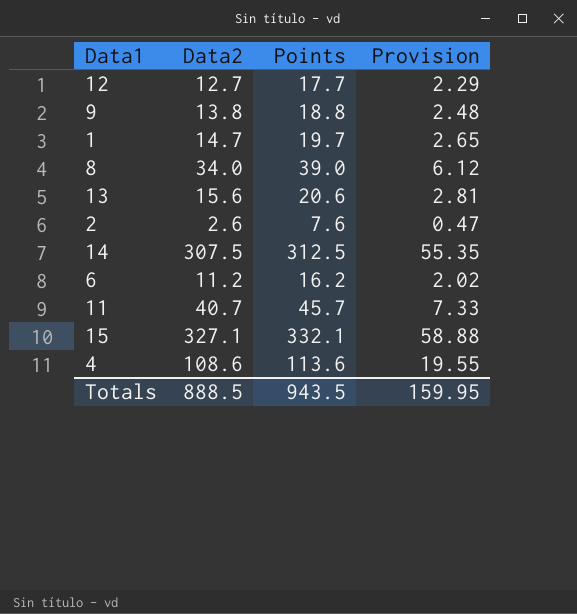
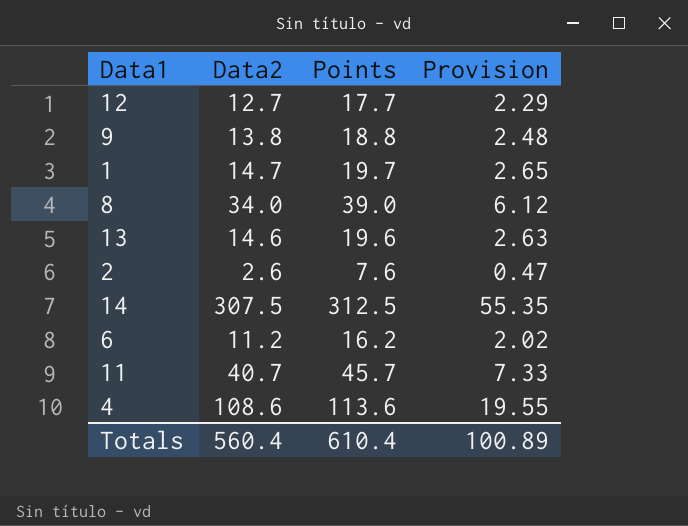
row 15: 327.1 | 332.1 | 58.88 -> none
13 | Data2: 15.6 -> 14.6
13 | Points: 20.6 -> 19.6
13 | Provision: 2.81 -> 2.63
Totals | Data2: 888.5 -> 560.4
Totals | Points: 943.5 -> 610.4
Totals | Provision: 159.95 -> 100.89

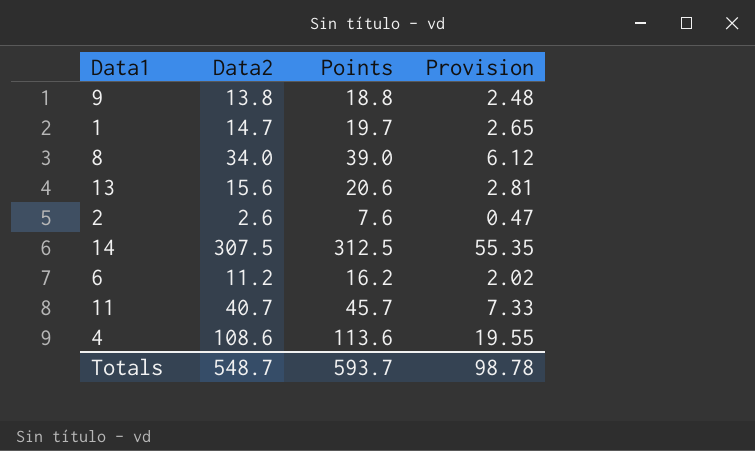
row 12: 12.7 | 17.7 | 2.29 -> none
13 | Data2: 14.6 -> 15.6
13 | Points: 19.6 -> 20.6
13 | Provision: 2.63 -> 2.81
Totals | Data2: 560.4 -> 548.7
Totals | Points: 610.4 -> 593.7
Totals | Provision: 100.89 -> 98.78

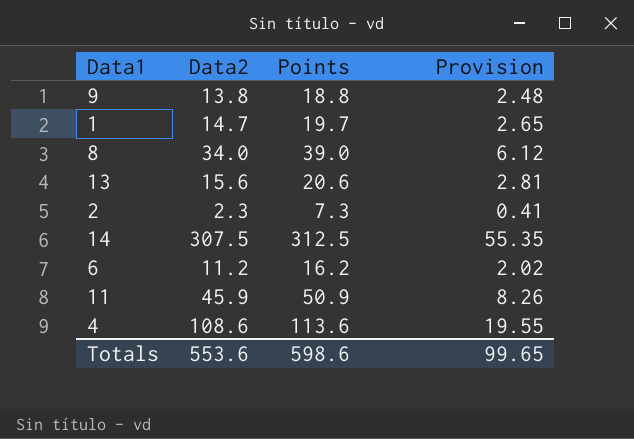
2 | Data2: 2.6 -> 2.3
2 | Points: 7.6 -> 7.3
2 | Provision: 0.47 -> 0.41
11 | Data2: 40.7 -> 45.9
11 | Points: 45.7 -> 50.9
11 | Provision: 7.33 -> 8.26
Totals | Data2: 548.7 -> 553.6
Totals | Points: 593.7 -> 598.6
Totals | Provision: 98.78 -> 99.65

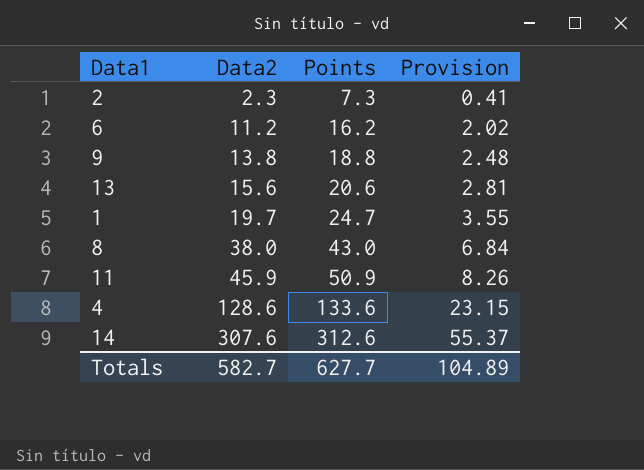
row order: none -> Data2 ascending
1 | Data2: 14.7 -> 19.7
1 | Points: 19.7 -> 24.7
1 | Provision: 2.65 -> 3.55
8 | Data2: 34.0 -> 38.0
8 | Points: 39.0 -> 43.0
8 | Provision: 6.12 -> 6.84
4 | Data2: 108.6 -> 128.6
4 | Points: 113.6 -> 133.6
4 | Provision: 19.55 -> 23.15
14 | Data2: 307.5 -> 307.6
14 | Points: 312.5 -> 312.6
14 | Provision: 55.35 -> 55.37
Totals | Data2: 553.6 -> 582.7
Totals | Points: 598.6 -> 627.7
Totals | Provision: 99.65 -> 104.89

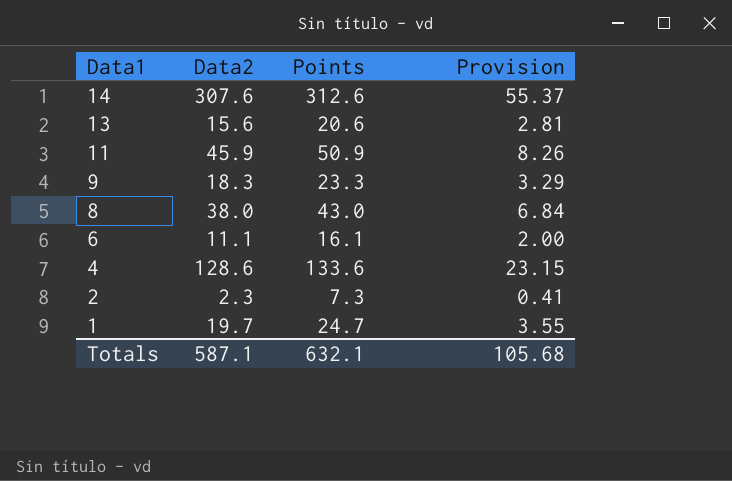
row order: Data2 ascending -> Data1 descending
9 | Data2: 13.8 -> 18.3
9 | Points: 18.8 -> 23.3
9 | Provision: 2.48 -> 3.29
6 | Data2: 11.2 -> 11.1
6 | Points: 16.2 -> 16.1
6 | Provision: 2.02 -> 2.00
Totals | Data2: 582.7 -> 587.1
Totals | Points: 627.7 -> 632.1
Totals | Provision: 104.89 -> 105.68

